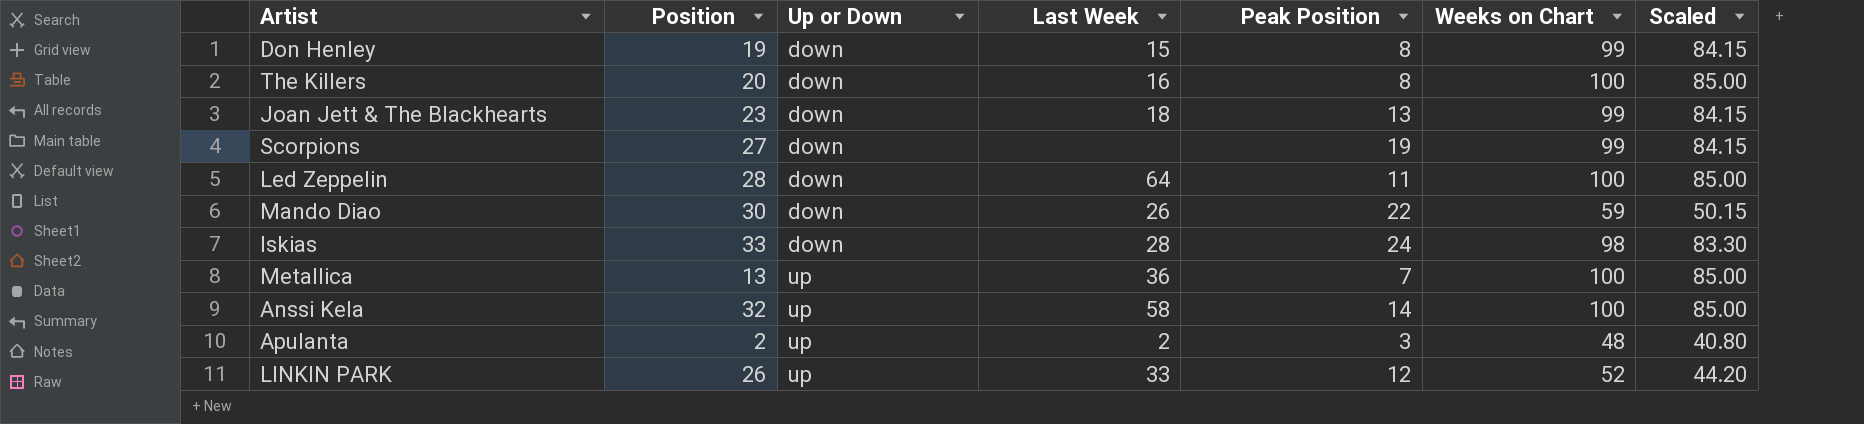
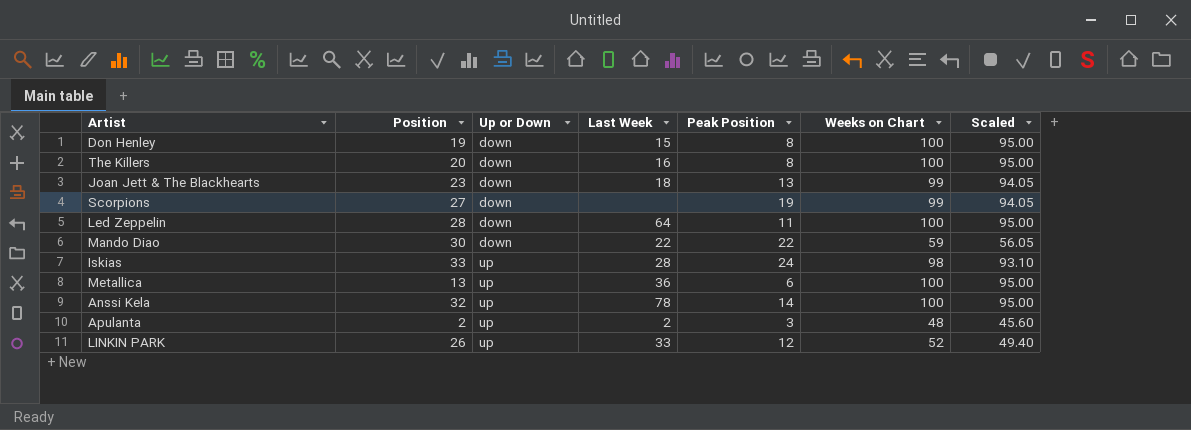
column Scaled | formula: [Weeks on Chart] * 0.85 -> [Weeks on Chart] * 0.95
Don Henley | Weeks on Chart: 99 -> 100
Mando Diao | Last Week: 26 -> 22
Iskias | Up or Down: down -> up
Metallica | Peak Position: 7 -> 6
Anssi Kela | Last Week: 58 -> 78

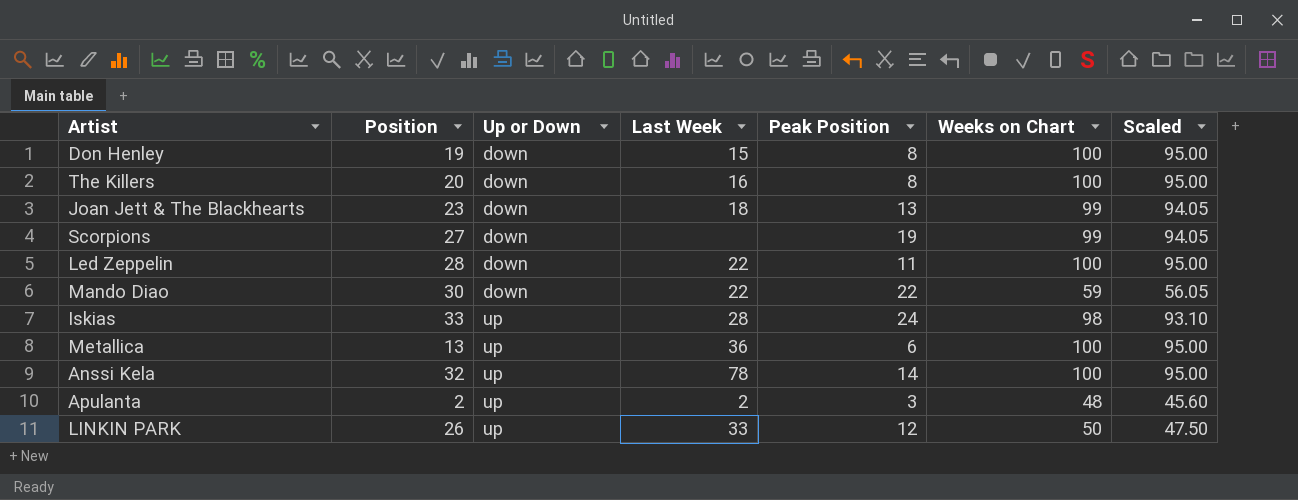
Led Zeppelin | Last Week: 64 -> 22
LINKIN PARK | Weeks on Chart: 52 -> 50
LINKIN PARK | Scaled: 49.40 -> 47.50

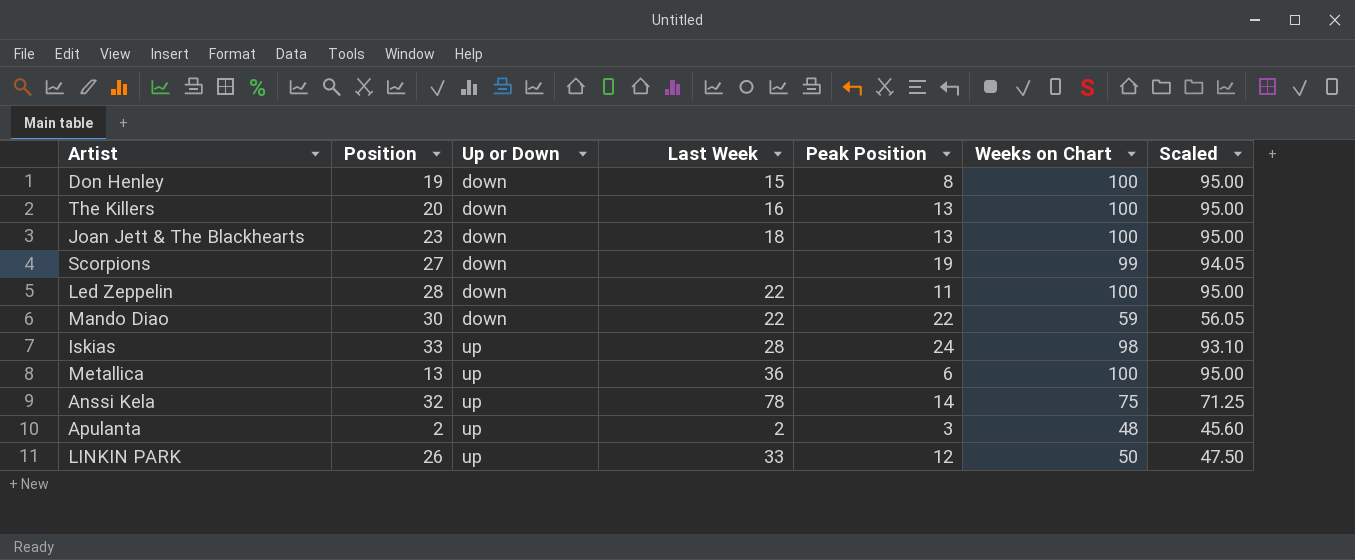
The Killers | Peak Position: 8 -> 13
Joan Jett & The Blackhearts | Weeks on Chart: 99 -> 100
Joan Jett & The Blackhearts | Scaled: 94.05 -> 95.00
Anssi Kela | Weeks on Chart: 100 -> 75
Anssi Kela | Scaled: 95.00 -> 71.25

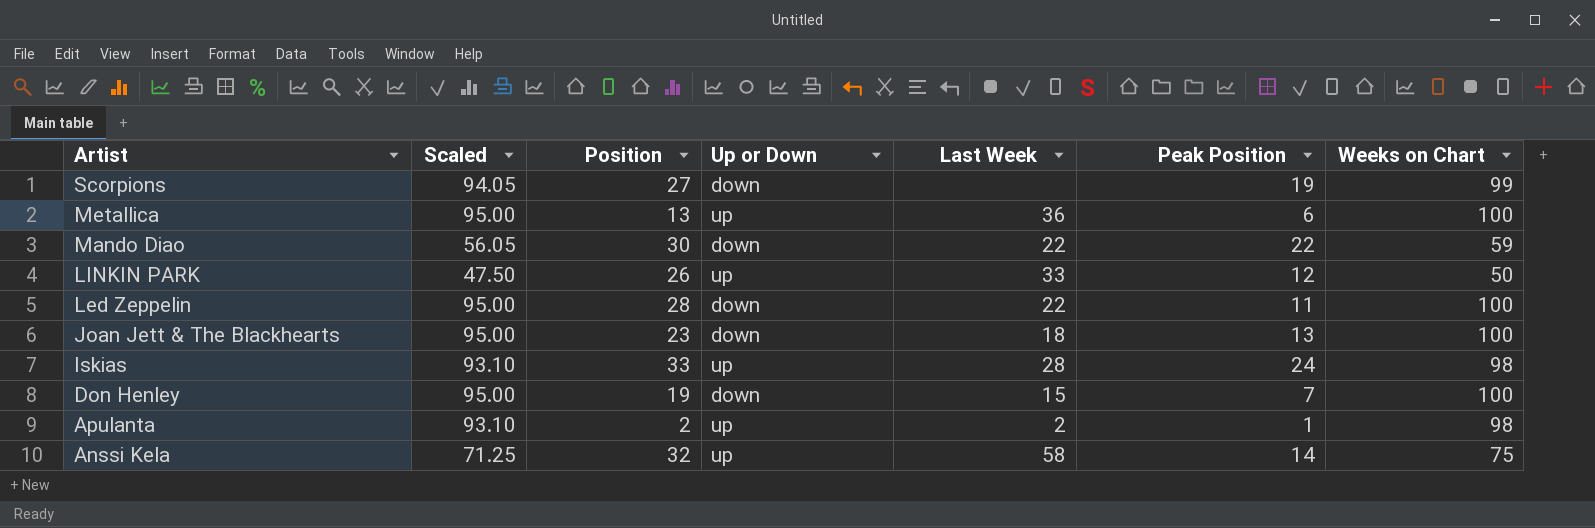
row order: Up or Down ascending -> Artist descending
column Scaled | position: 7 -> 2
row The Killers: 20 | down | 16 | 13 | 100 | 95.00 -> none
Don Henley | Peak Position: 8 -> 7
Apulanta | Scaled: 45.60 -> 93.10
Apulanta | Peak Position: 3 -> 1
Apulanta | Weeks on Chart: 48 -> 98
Anssi Kela | Last Week: 78 -> 58

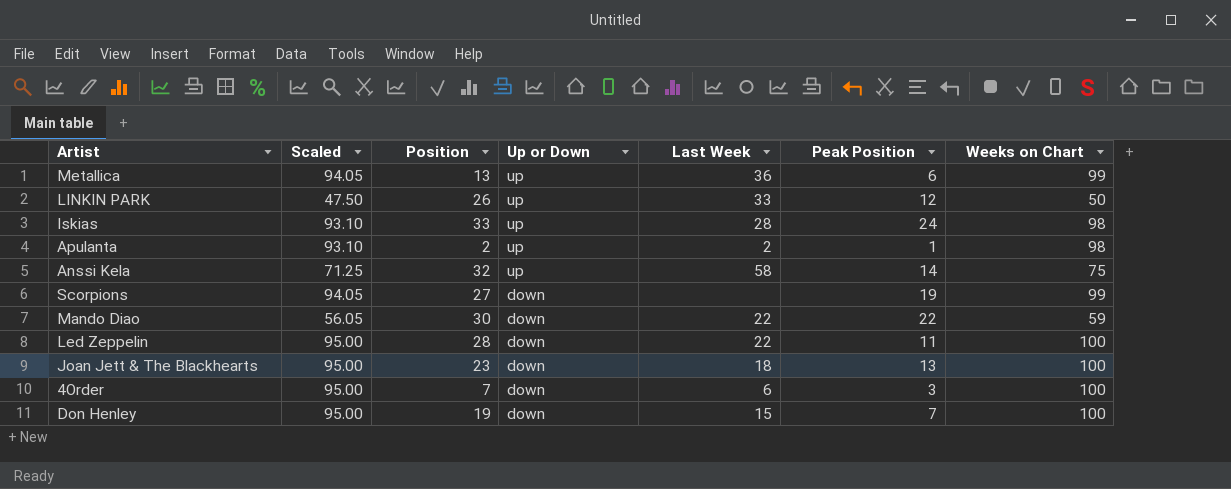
row order: Artist descending -> Up or Down descending
Metallica | Scaled: 95.00 -> 94.05
Metallica | Weeks on Chart: 100 -> 99
row 4Order: none -> 95.00 | 7 | down | 6 | 3 | 100

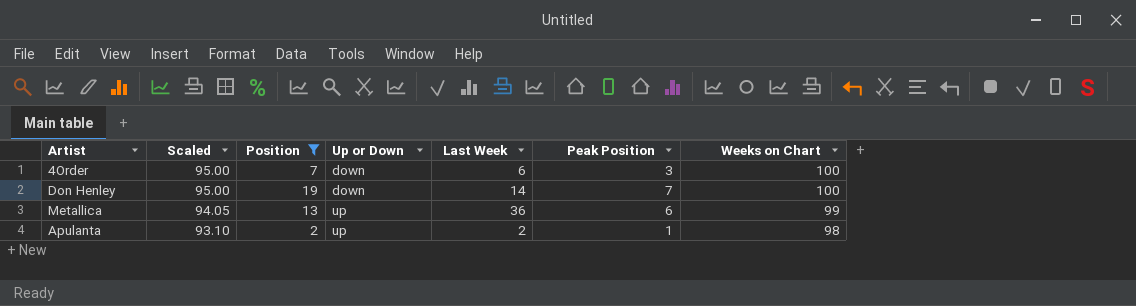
filter: none -> Position <= 19
row order: Up or Down descending -> Scaled descending
Don Henley | Last Week: 15 -> 14

